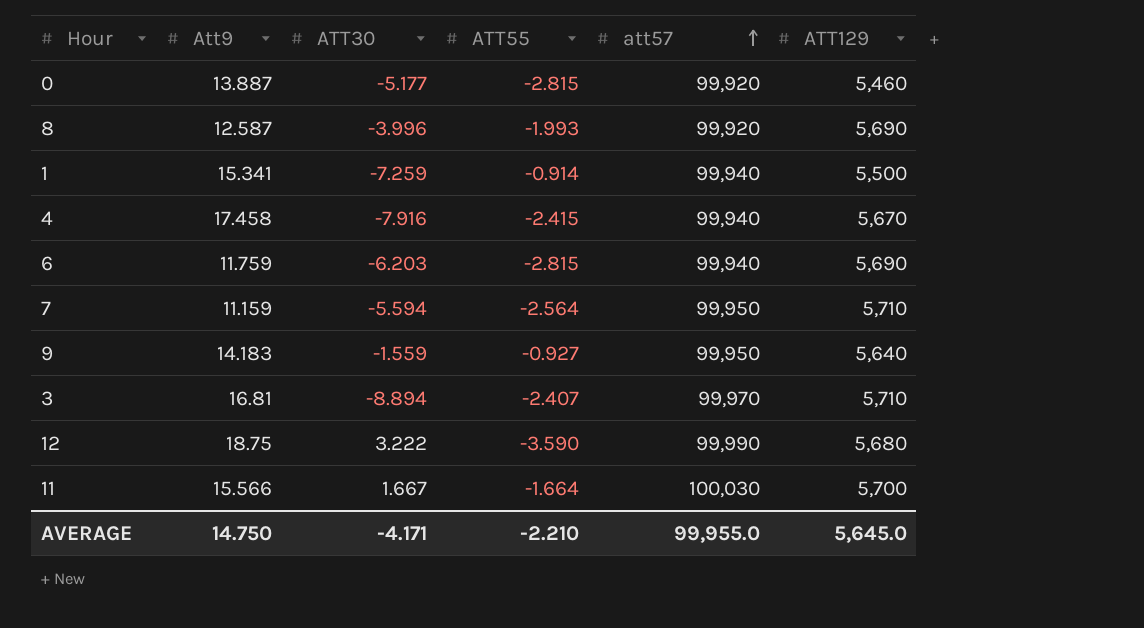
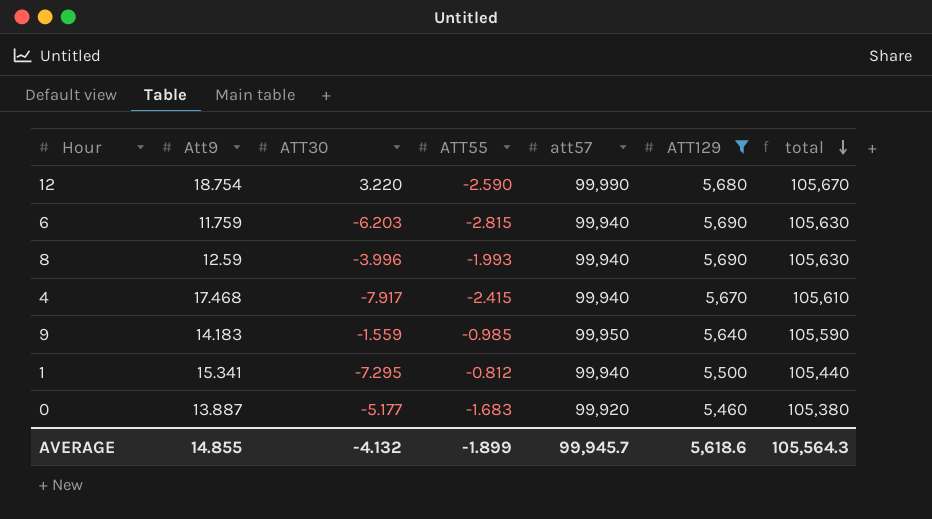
filter: none -> ATT129 <= 5,690
row order: att57 ascending -> total descending
column total | formula: none -> [att57] + [ATT129]
12 | Att9: 18.75 -> 18.754
12 | ATT30: 3.222 -> 3.220
12 | ATT55: -3.590 -> -2.590
8 | Att9: 12.587 -> 12.59
8 | att57: 99,920 -> 99,940
4 | Att9: 17.458 -> 17.468
4 | ATT30: -7.916 -> -7.917
9 | ATT55: -0.927 -> -0.985
1 | ATT30: -7.259 -> -7.295
1 | ATT55: -0.914 -> -0.812
0 | ATT55: -2.815 -> -1.683
AVERAGE | Att9: 14.750 -> 14.855
AVERAGE | ATT30: -4.171 -> -4.132
AVERAGE | ATT55: -2.210 -> -1.899
AVERAGE | att57: 99,955.0 -> 99,945.7
AVERAGE | ATT129: 5,645.0 -> 5,618.6

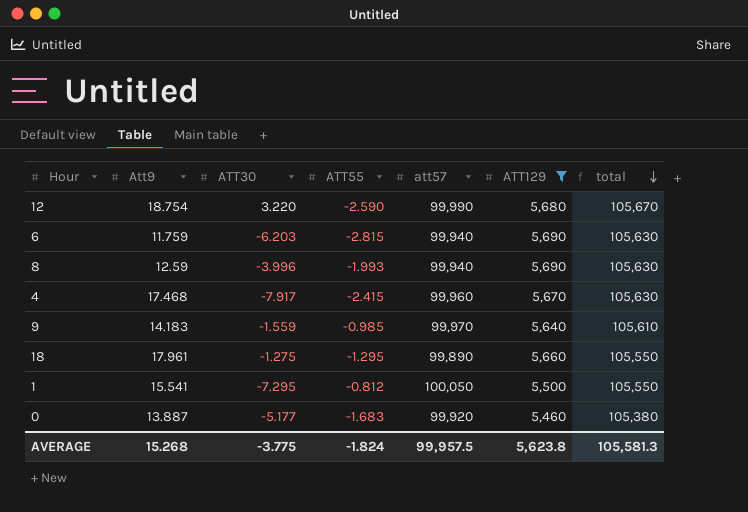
4 | att57: 99,940 -> 99,960
4 | total: 105,610 -> 105,630
9 | att57: 99,950 -> 99,970
9 | total: 105,590 -> 105,610
row 18: none -> 17.961 | -1.275 | -1.295 | 99,890 | 5,660 | 105,550
1 | Att9: 15.341 -> 15.541
1 | att57: 99,940 -> 100,050
1 | total: 105,440 -> 105,550
AVERAGE | Att9: 14.855 -> 15.268
AVERAGE | ATT30: -4.132 -> -3.775
AVERAGE | ATT55: -1.899 -> -1.824
AVERAGE | att57: 99,945.7 -> 99,957.5
AVERAGE | ATT129: 5,618.6 -> 5,623.8
AVERAGE | total: 105,564.3 -> 105,581.3

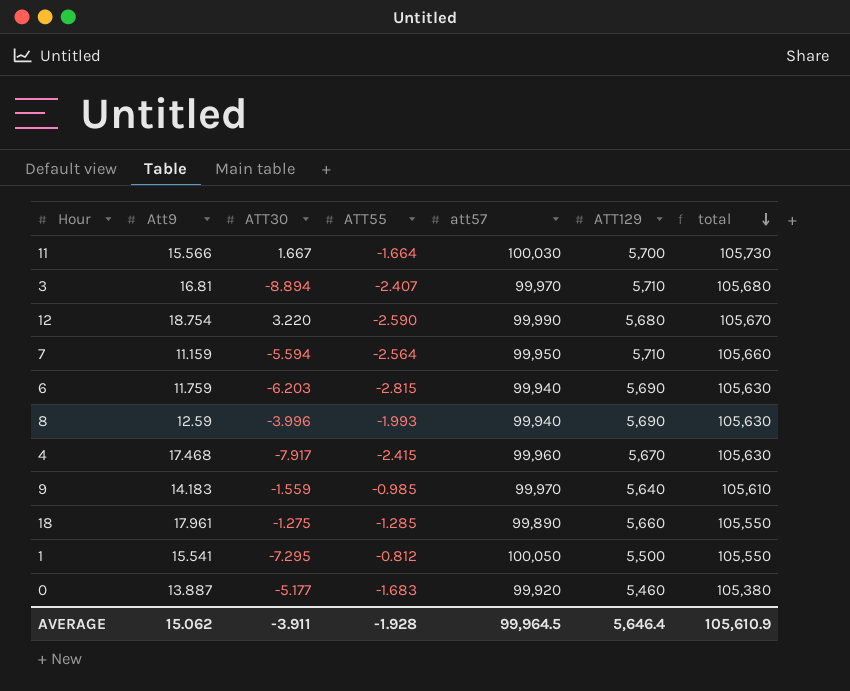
filter: ATT129 <= 5,690 -> none
18 | ATT55: -1.295 -> -1.285
AVERAGE | Att9: 15.268 -> 15.062
AVERAGE | ATT30: -3.775 -> -3.911
AVERAGE | ATT55: -1.824 -> -1.928
AVERAGE | att57: 99,957.5 -> 99,964.5
AVERAGE | ATT129: 5,623.8 -> 5,646.4
AVERAGE | total: 105,581.3 -> 105,610.9

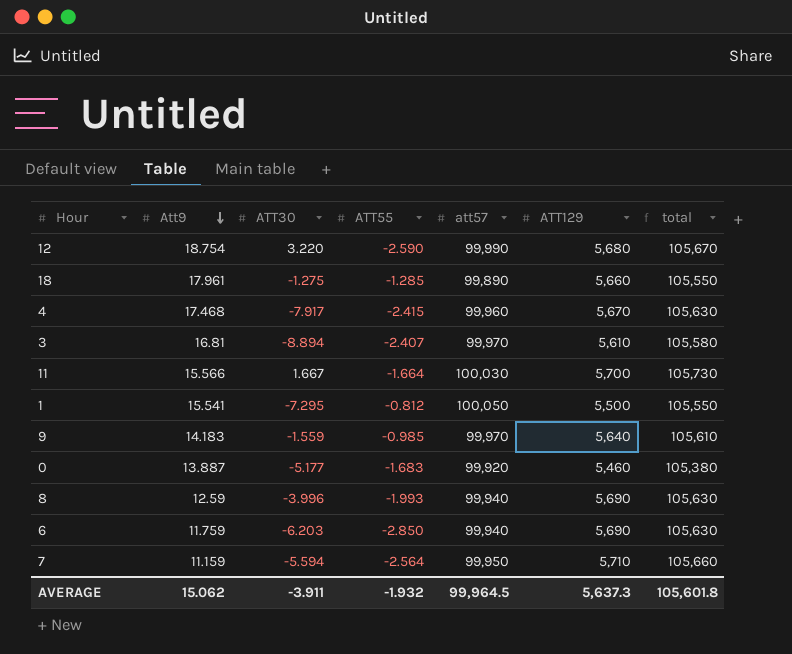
row order: total descending -> Att9 descending
3 | ATT129: 5,710 -> 5,610
3 | total: 105,680 -> 105,580
6 | ATT55: -2.815 -> -2.850
AVERAGE | ATT55: -1.928 -> -1.932
AVERAGE | ATT129: 5,646.4 -> 5,637.3
AVERAGE | total: 105,610.9 -> 105,601.8

